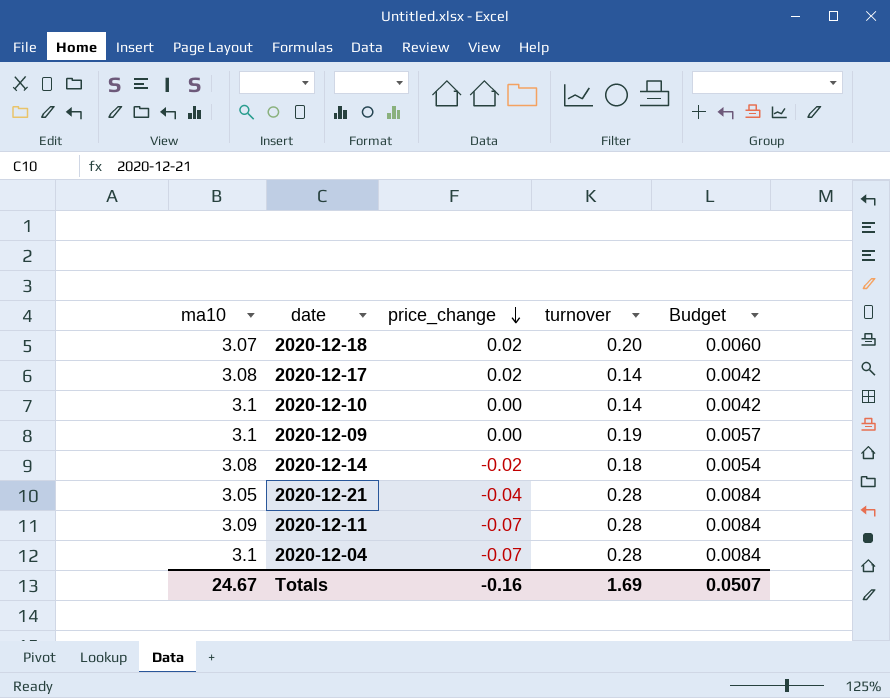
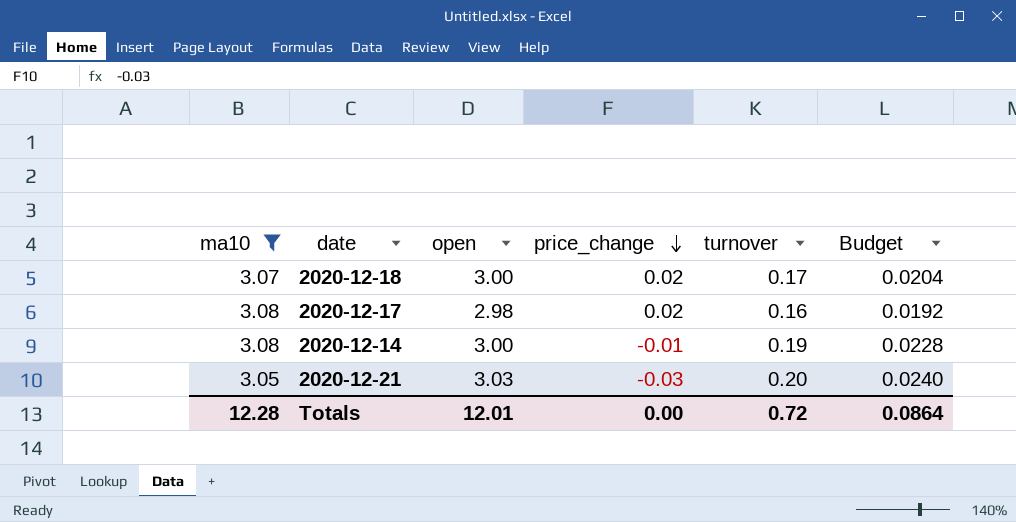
filter: none -> ma10 <= 3.08
column open | position: none -> 3
column Budget | formula: [turnover] * 0.03 -> [turnover] * 0.12
2020-12-18 | turnover: 0.20 -> 0.17
2020-12-17 | turnover: 0.14 -> 0.16
2020-12-14 | price_change: -0.02 -> -0.01
2020-12-14 | turnover: 0.18 -> 0.19
2020-12-21 | price_change: -0.04 -> -0.03
2020-12-21 | turnover: 0.28 -> 0.20
Totals | ma10: 24.67 -> 12.28
Totals | price_change: -0.16 -> 0.00
Totals | turnover: 1.69 -> 0.72
Totals | Budget: 0.0507 -> 0.0864

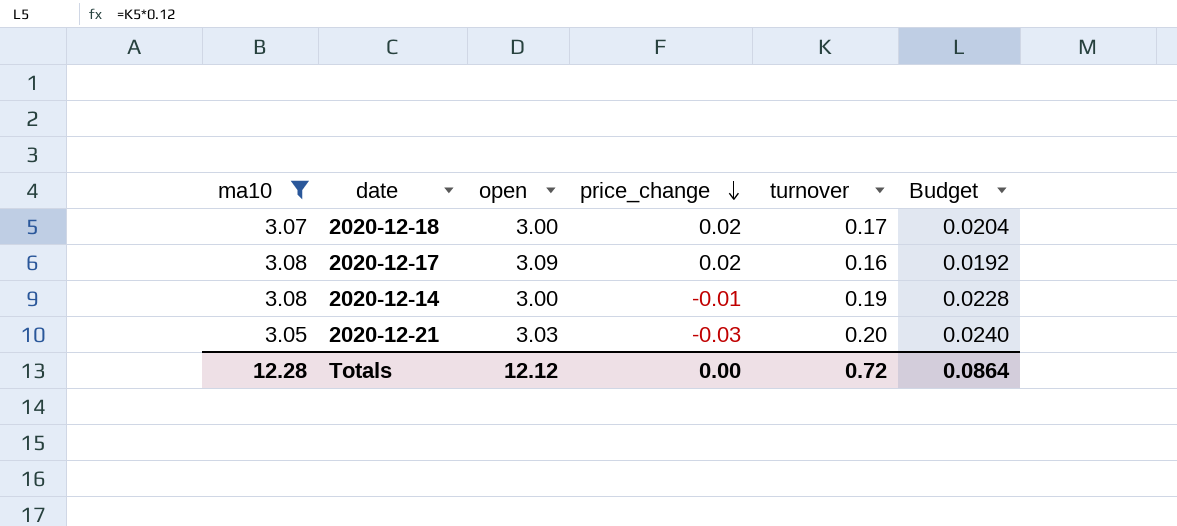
2020-12-17 | open: 2.98 -> 3.09
Totals | open: 12.01 -> 12.12

